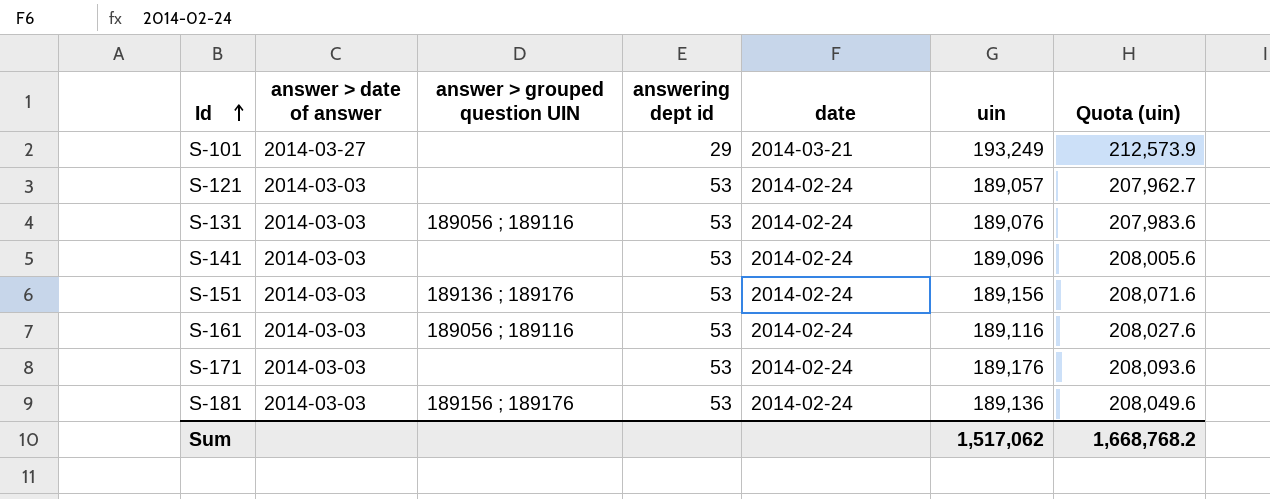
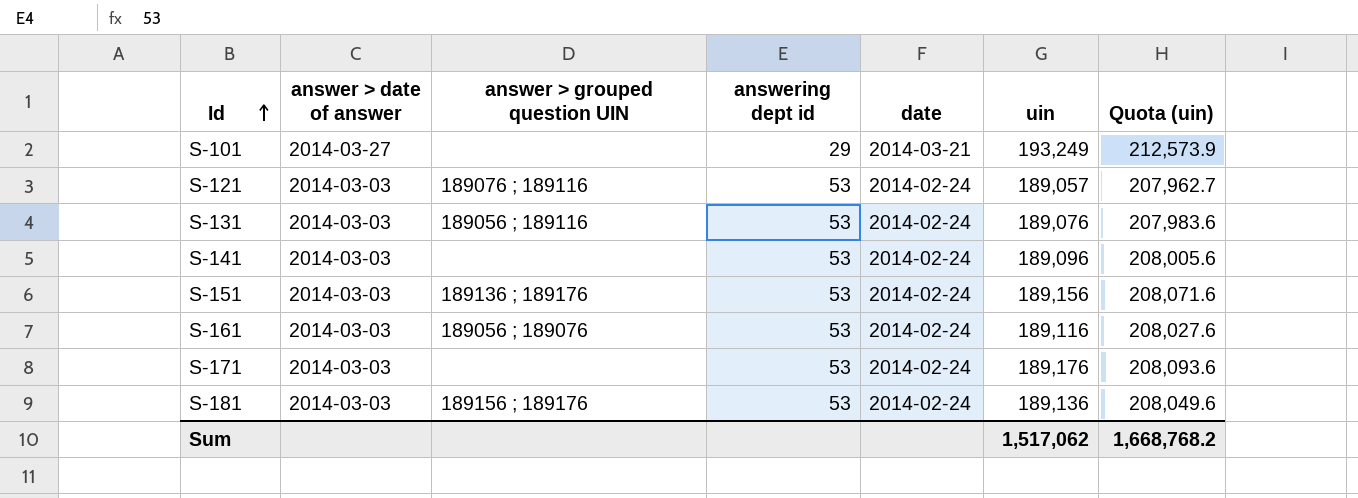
S-121 | answer > grouped question UIN: none -> 189076 ; 189116
S-161 | answer > grouped question UIN: 189056 ; 189116 -> 189056 ; 189076

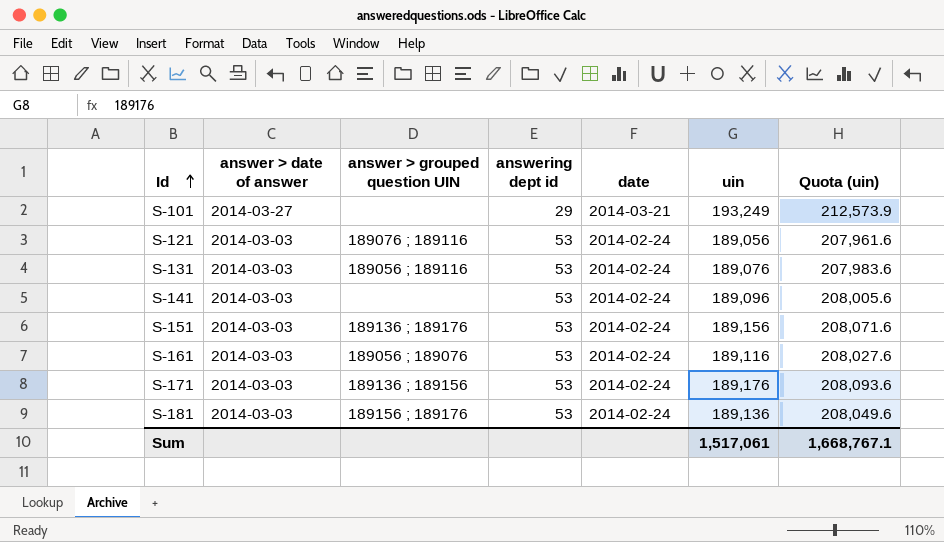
S-121 | uin: 189,057 -> 189,056
S-121 | Quota (uin): 207,962.7 -> 207,961.6
S-171 | answer > grouped question UIN: none -> 189136 ; 189156
Sum | uin: 1,517,062 -> 1,517,061
Sum | Quota (uin): 1,668,768.2 -> 1,668,767.1

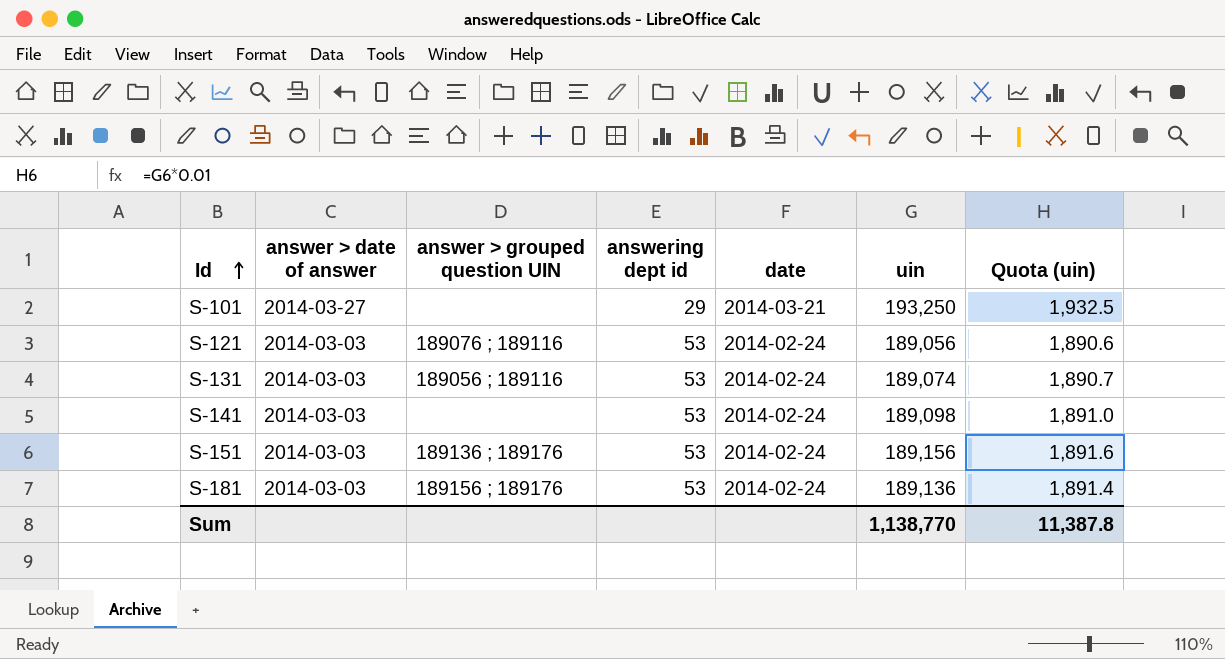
column Quota (uin) | formula: [uin] * 1.1 -> [uin] * 0.01
row S-161: 2014-03-03 | 189056 ; 189076 | 53 | 2014-02-24 | 189,116 | 208,027.6 -> none
row S-171: 2014-03-03 | 189136 ; 189156 | 53 | 2014-02-24 | 189,176 | 208,093.6 -> none
S-101 | uin: 193,249 -> 193,250
S-131 | uin: 189,076 -> 189,074
S-141 | uin: 189,096 -> 189,098
Sum | uin: 1,517,061 -> 1,138,770
Sum | Quota (uin): 1,668,767.1 -> 11,387.8

